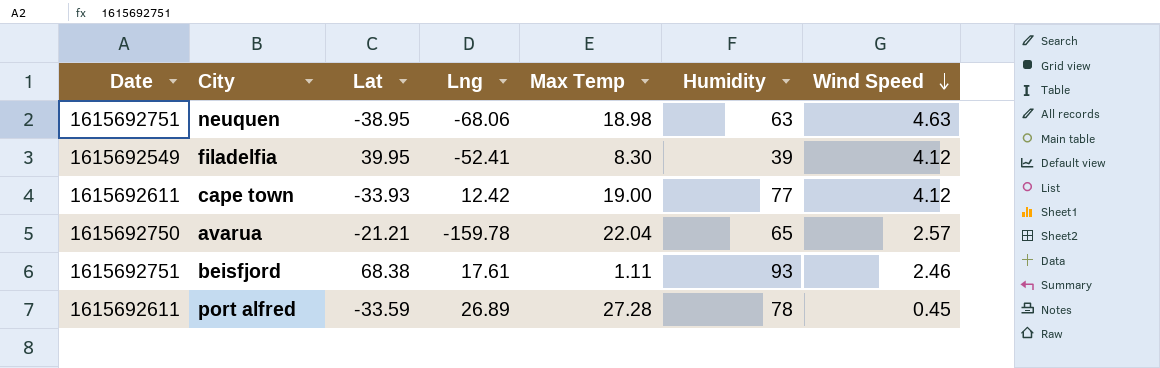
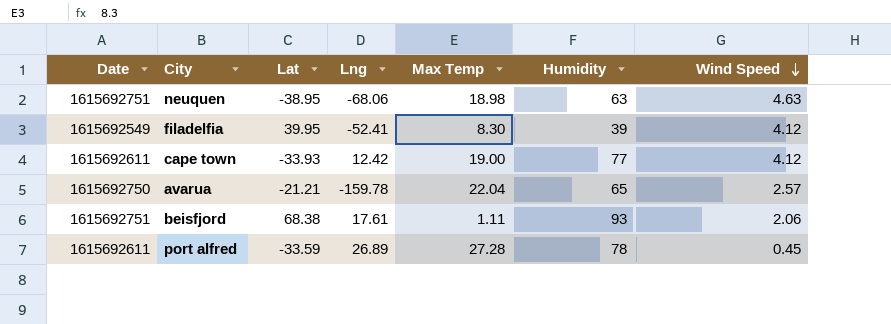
beisfjord | Wind Speed: 2.46 -> 2.06

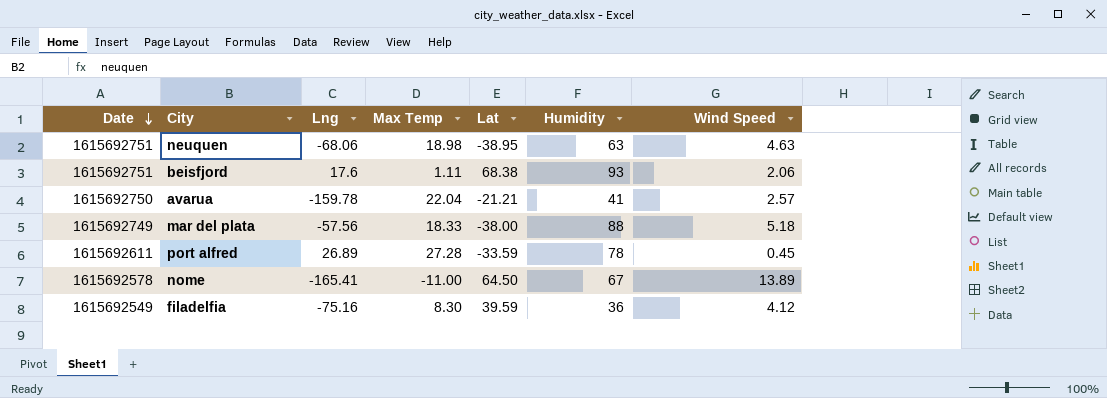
row order: Wind Speed descending -> Date descending
column Lat | position: 3 -> 5
row cape town: 1615692611 | -33.93 | 12.42 | 19.00 | 77 | 4.12 -> none
beisfjord | Lng: 17.61 -> 17.6
avarua | Humidity: 65 -> 41
row mar del plata: none -> 1615692749 | -57.56 | 18.33 | -38.00 | 88 | 5.18
row nome: none -> 1615692578 | -165.41 | -11.00 | 64.50 | 67 | 13.89
filadelfia | Lng: -52.41 -> -75.16
filadelfia | Lat: 39.95 -> 39.59
filadelfia | Humidity: 39 -> 36

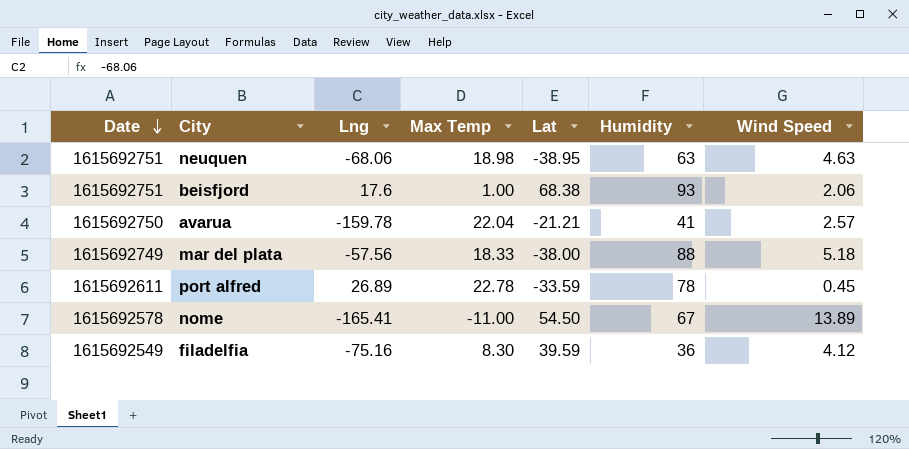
beisfjord | Max Temp: 1.11 -> 1.00
port alfred | Max Temp: 27.28 -> 22.78
nome | Lat: 64.50 -> 54.50

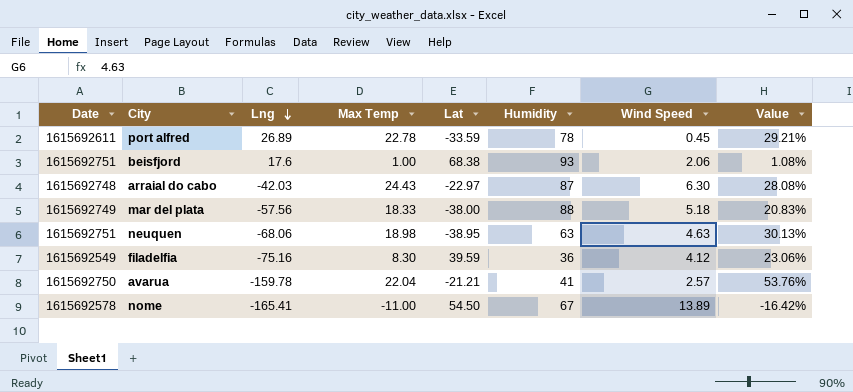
row order: Date descending -> Lng descending
column Value | formula: none -> [Max Temp] / [Humidity]
row arraial do cabo: none -> 1615692748 | -42.03 | 24.43 | -22.97 | 87 | 6.30 | 28.08%

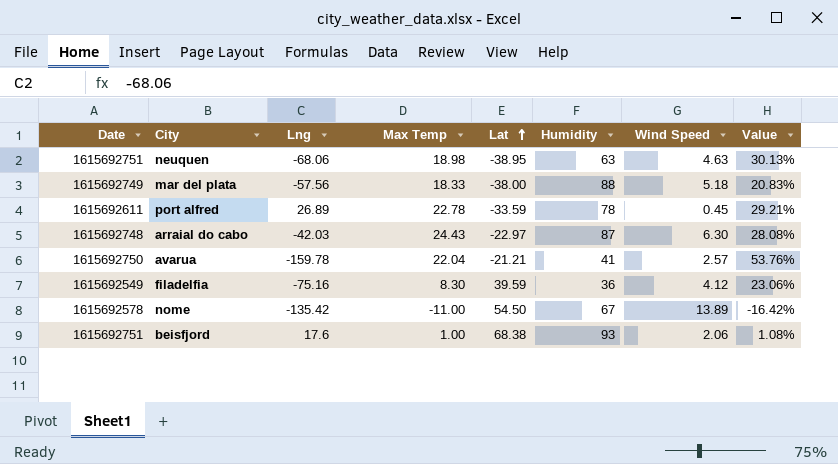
row order: Lng descending -> Lat ascending
nome | Lng: -165.41 -> -135.42

